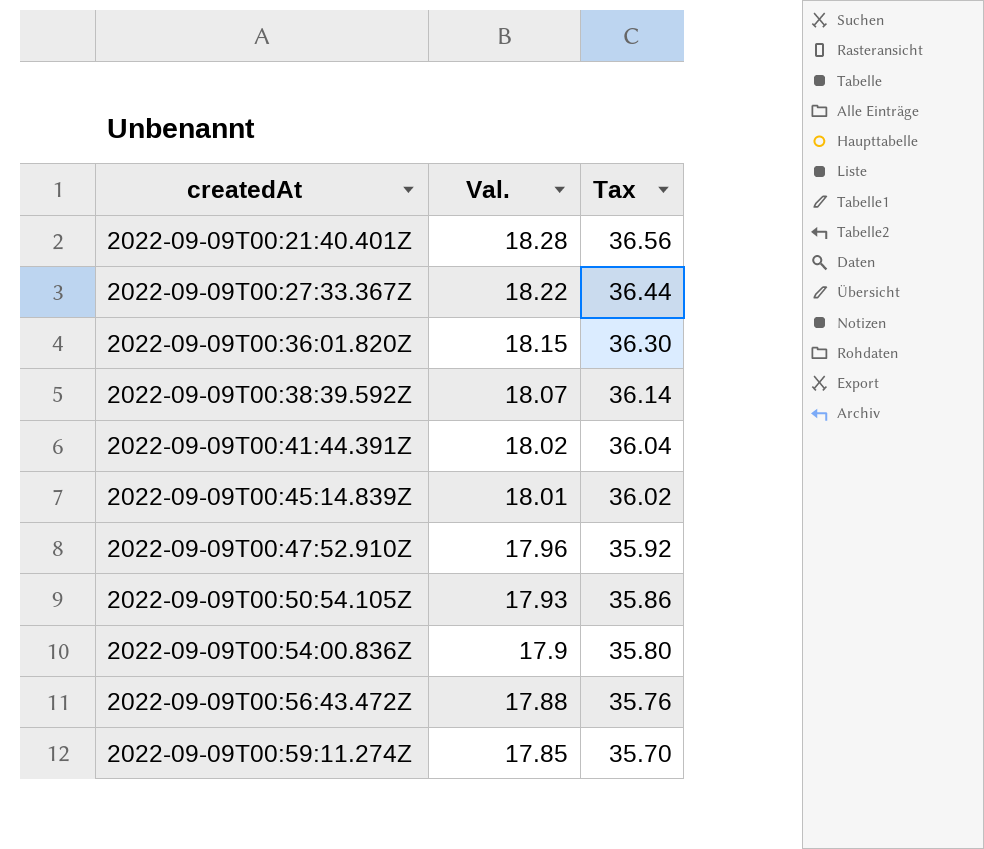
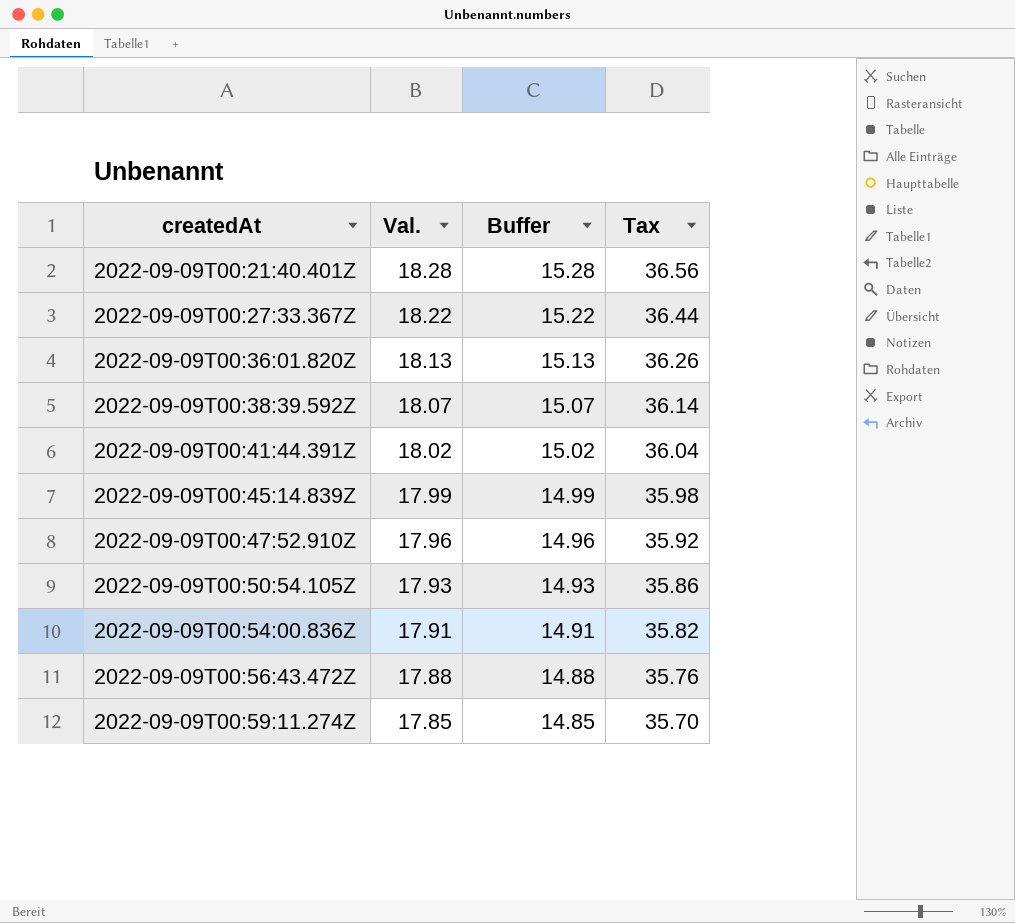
column Buffer | formula: none -> [Val.] - 3
2022-09-09T00:36:01.820Z | Val.: 18.15 -> 18.13
2022-09-09T00:36:01.820Z | Tax: 36.30 -> 36.26
2022-09-09T00:45:14.839Z | Val.: 18.01 -> 17.99
2022-09-09T00:45:14.839Z | Tax: 36.02 -> 35.98
2022-09-09T00:54:00.836Z | Val.: 17.9 -> 17.91
2022-09-09T00:54:00.836Z | Tax: 35.80 -> 35.82

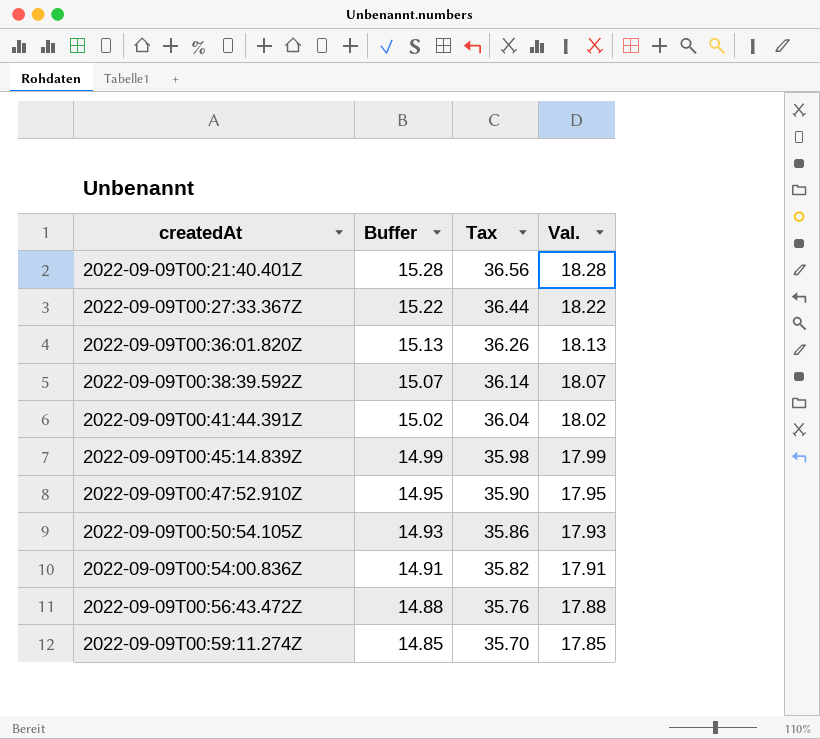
column Val. | position: 2 -> 4
2022-09-09T00:47:52.910Z | Buffer: 14.96 -> 14.95
2022-09-09T00:47:52.910Z | Tax: 35.92 -> 35.90
2022-09-09T00:47:52.910Z | Val.: 17.96 -> 17.95

